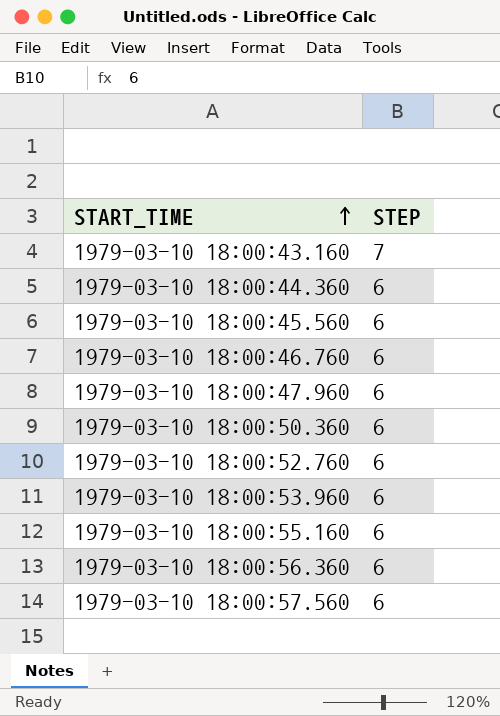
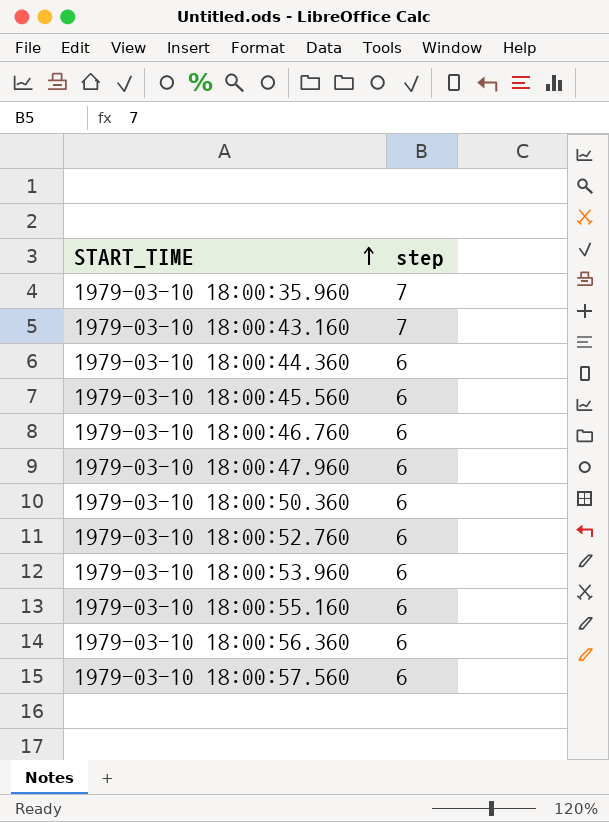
column name: STEP -> step
row 1979-03-10 18:00:35.960: none -> 7

